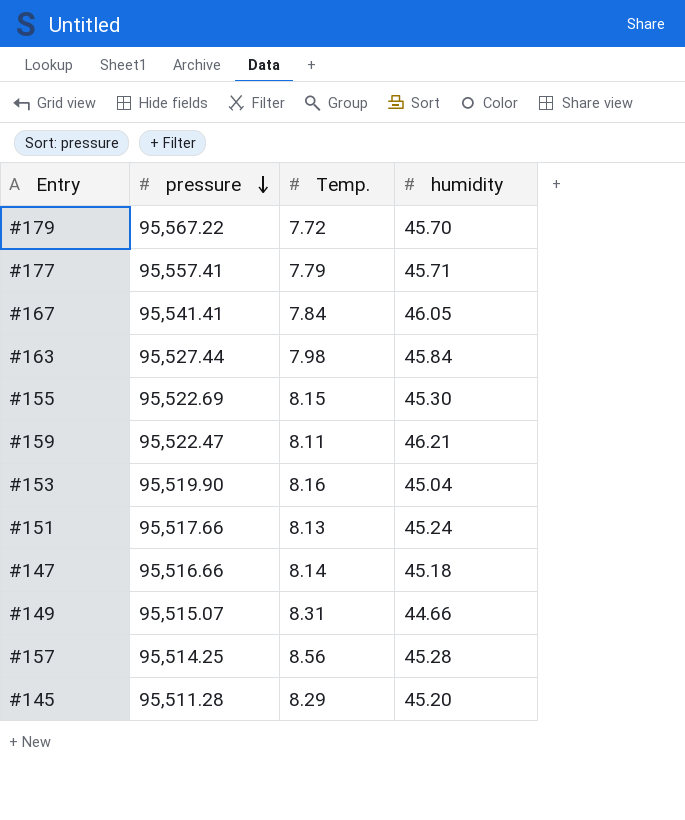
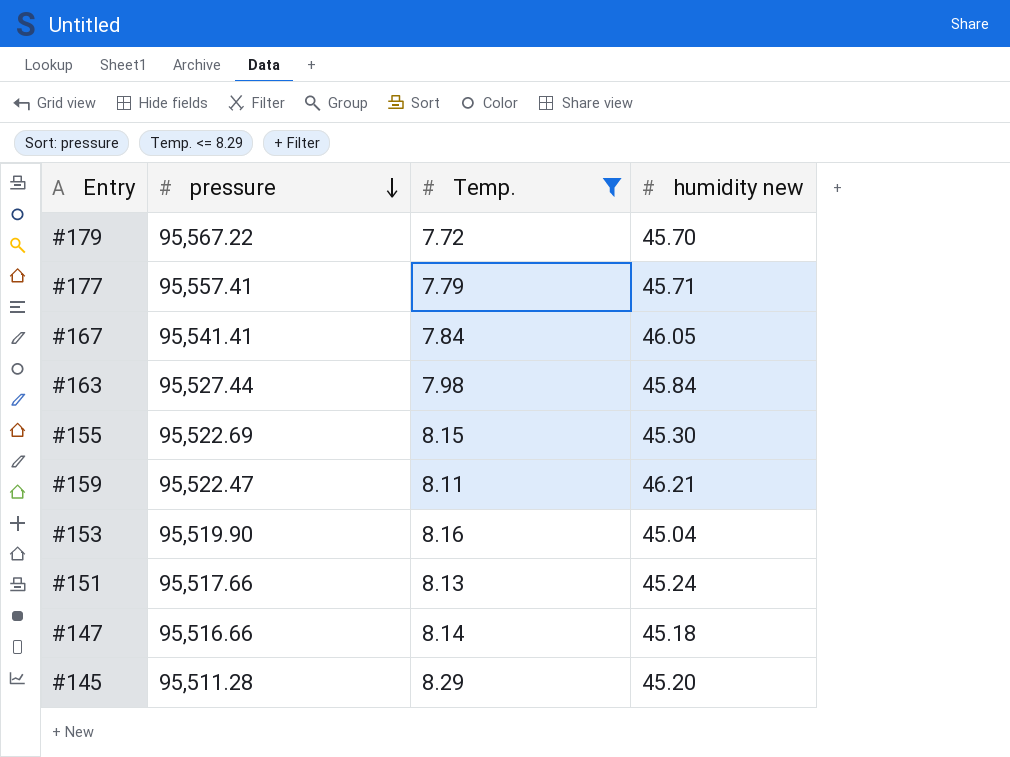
filter: none -> Temp. <= 8.29
column name: humidity -> humidity new

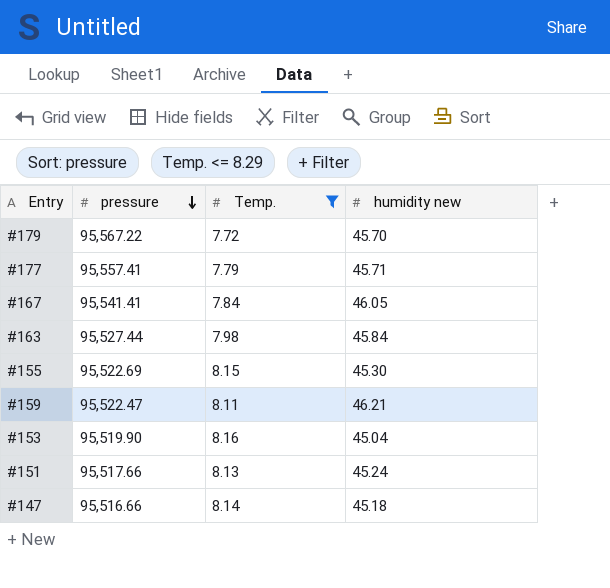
row #145: 95,511.28 | 8.29 | 45.20 -> none

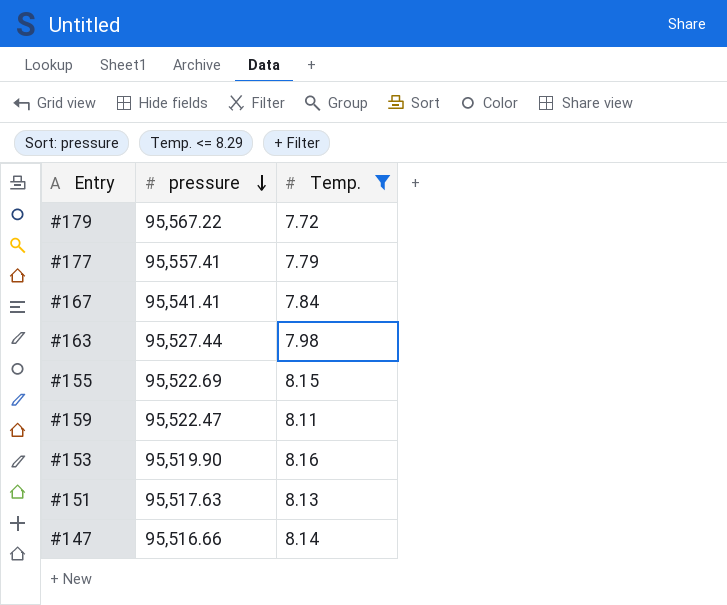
column humidity new | position: 4 -> none
#151 | pressure: 95,517.66 -> 95,517.63

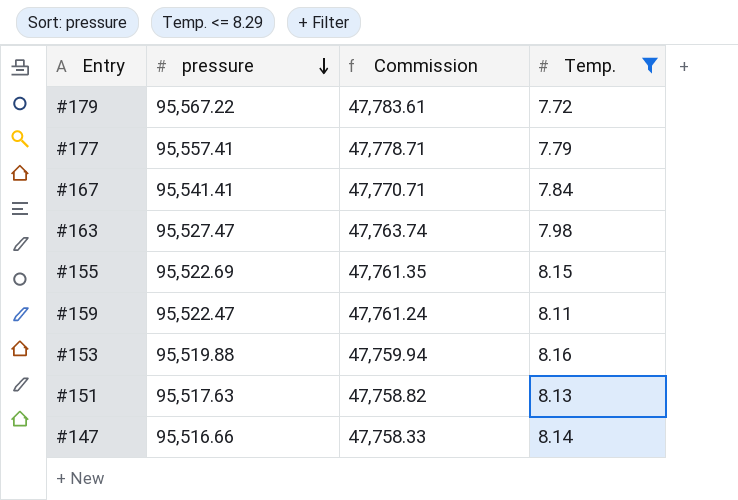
column Commission | formula: none -> [pressure] * 0.5
#163 | pressure: 95,527.44 -> 95,527.47
#153 | pressure: 95,519.90 -> 95,519.88

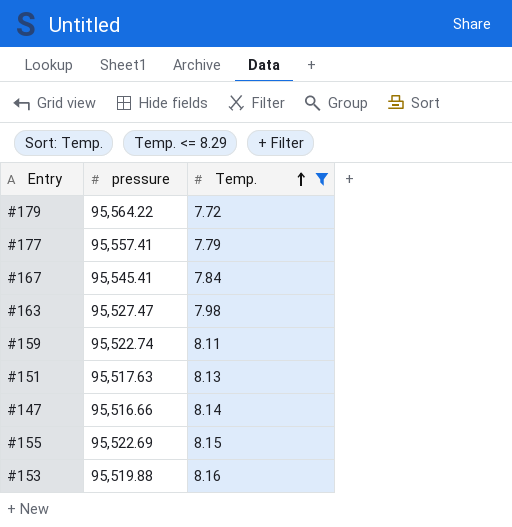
row order: pressure descending -> Temp. ascending
column Commission | formula: [pressure] * 0.5 -> none
#179 | pressure: 95,567.22 -> 95,564.22
#167 | pressure: 95,541.41 -> 95,545.41
#159 | pressure: 95,522.47 -> 95,522.74

